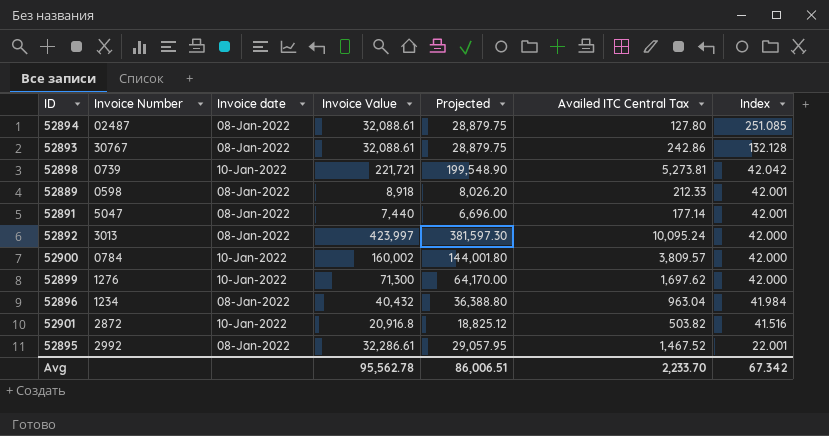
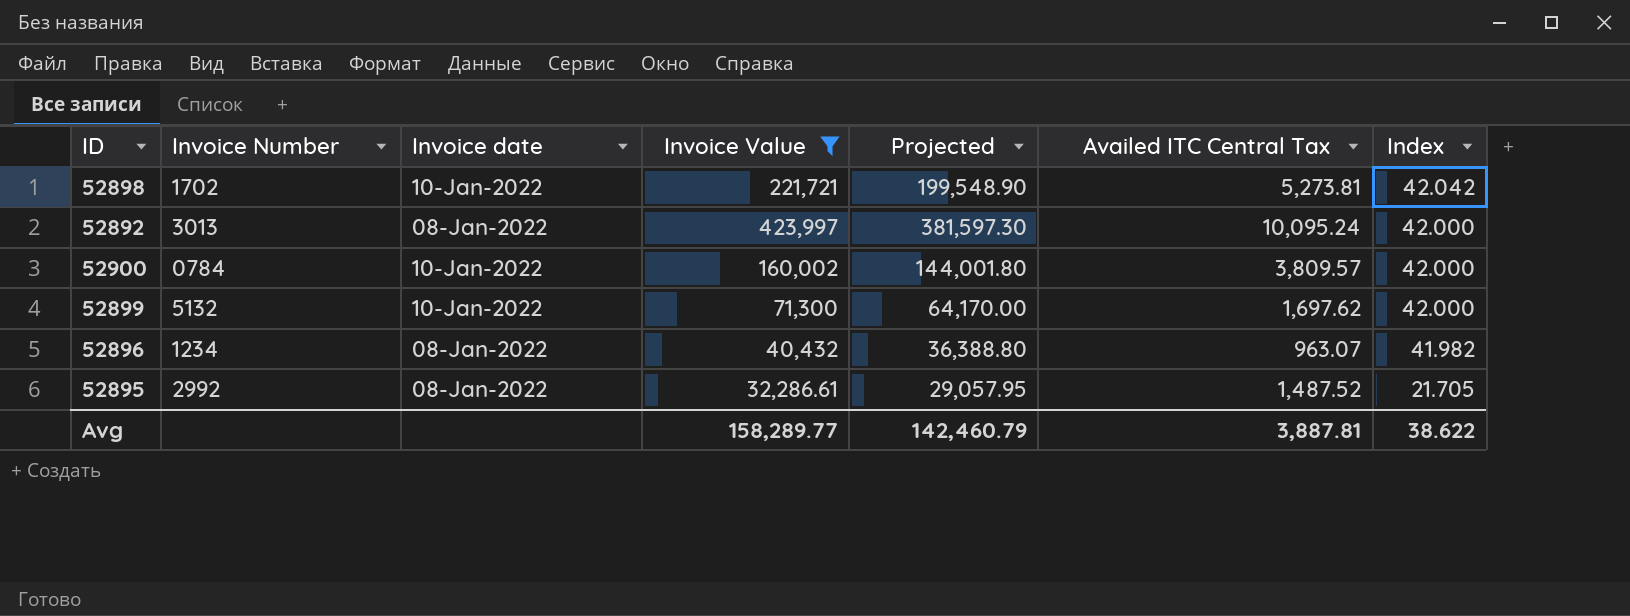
filter: none -> Invoice Value >= 32,286.61
52898 | Invoice Number: 0739 -> 1702
52899 | Invoice Number: 1276 -> 5132
52896 | Availed ITC Central Tax: 963.04 -> 963.07
52896 | Index: 41.984 -> 41.982
52895 | Availed ITC Central Tax: 1,467.52 -> 1,487.52
52895 | Index: 22.001 -> 21.705
Avg | Invoice Value: 95,562.78 -> 158,289.77
Avg | Projected: 86,006.51 -> 142,460.79
Avg | Availed ITC Central Tax: 2,233.70 -> 3,887.81
Avg | Index: 67.342 -> 38.622

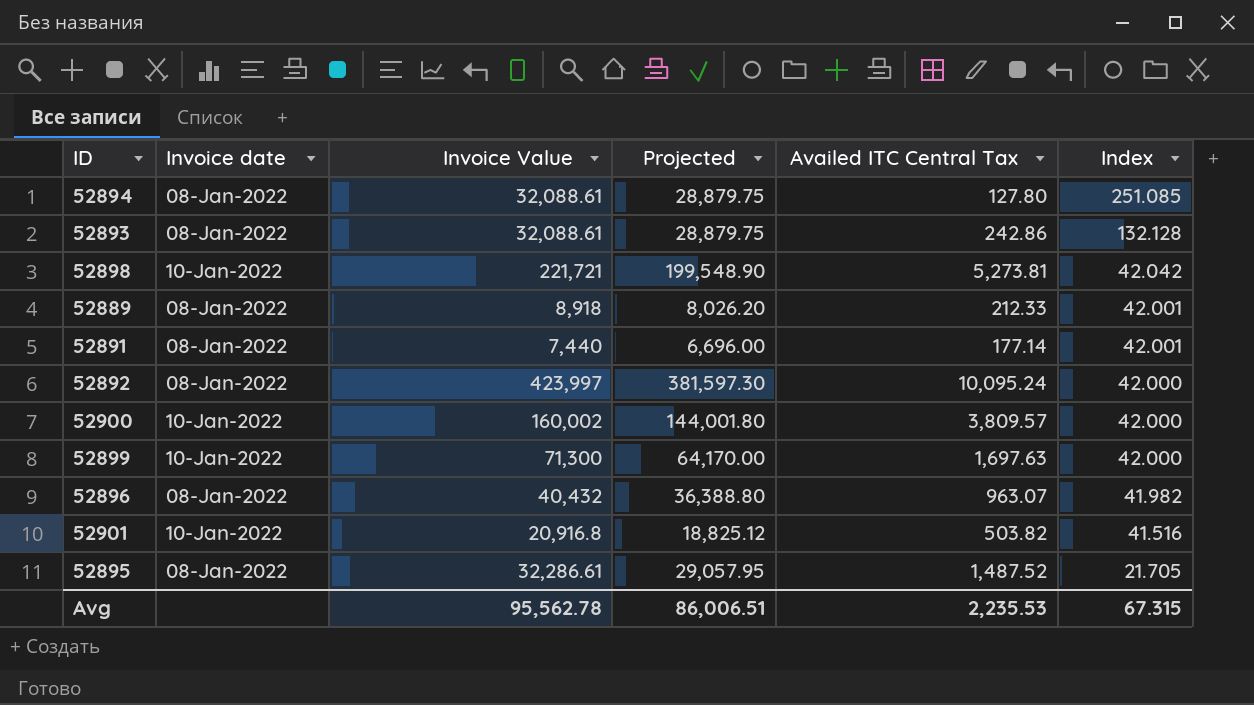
filter: Invoice Value >= 32,286.61 -> none
column Invoice Number | position: 2 -> none
52899 | Availed ITC Central Tax: 1,697.62 -> 1,697.63
Avg | Invoice Value: 158,289.77 -> 95,562.78
Avg | Projected: 142,460.79 -> 86,006.51
Avg | Availed ITC Central Tax: 3,887.81 -> 2,235.53
Avg | Index: 38.622 -> 67.315

